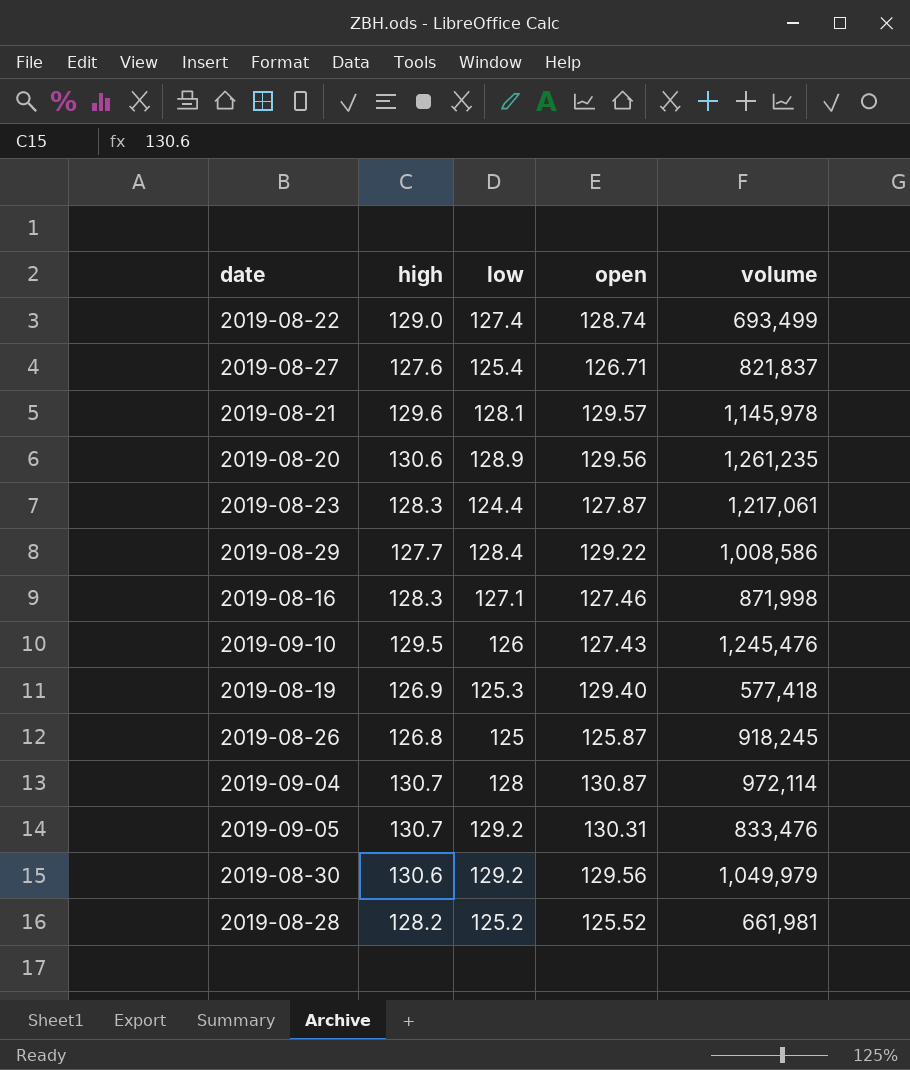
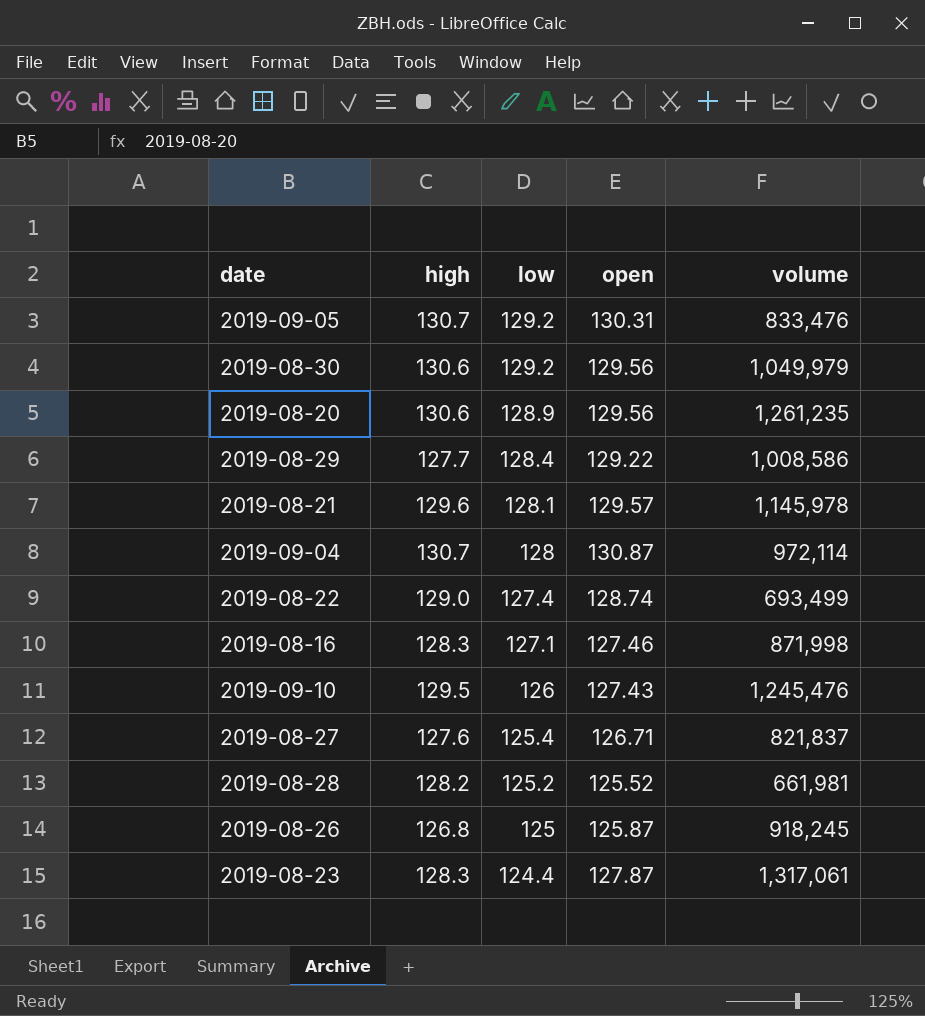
row order: none -> low descending
row 2019-08-19: 126.9 | 125.3 | 129.40 | 577,418 -> none
2019-08-23 | volume: 1,217,061 -> 1,317,061

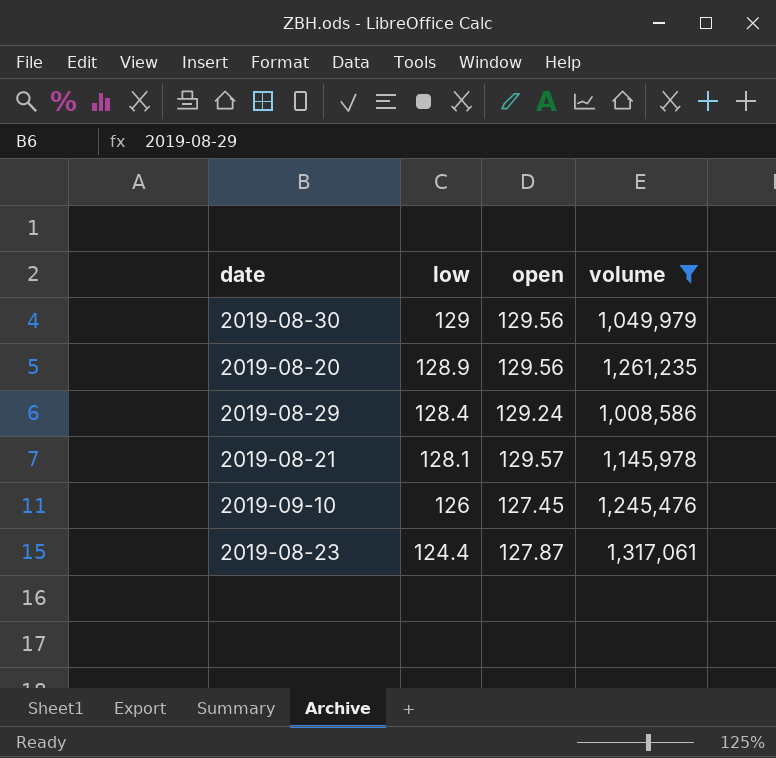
filter: none -> volume >= 1,008,586
column high | position: 2 -> none
2019-08-30 | low: 129.2 -> 129
2019-08-29 | open: 129.22 -> 129.24
2019-09-10 | open: 127.43 -> 127.45

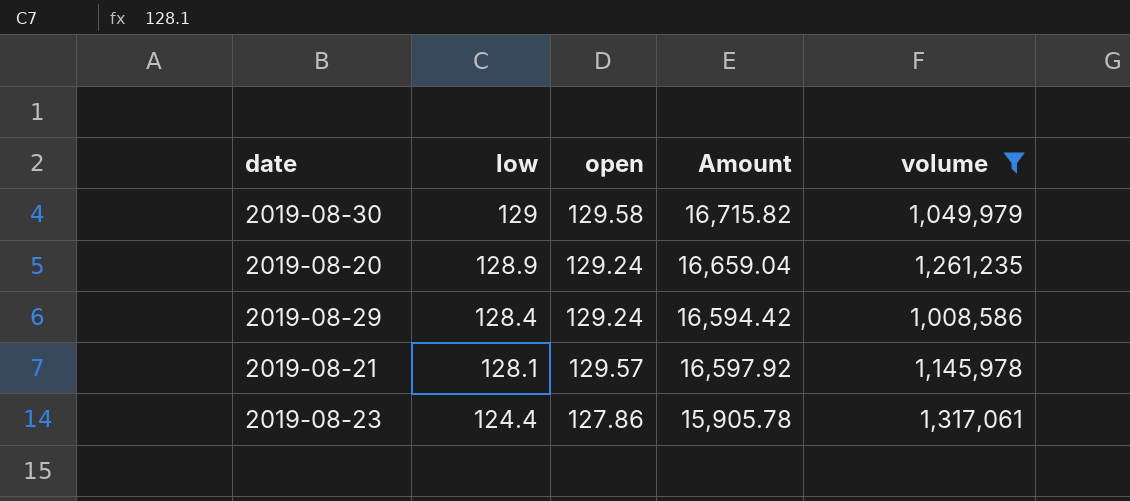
column Amount | formula: none -> [low] * [open]
row 2019-09-10: 126 | 127.45 | 1,245,476 -> none
2019-08-30 | open: 129.56 -> 129.58
2019-08-20 | open: 129.56 -> 129.24
2019-08-23 | open: 127.87 -> 127.86

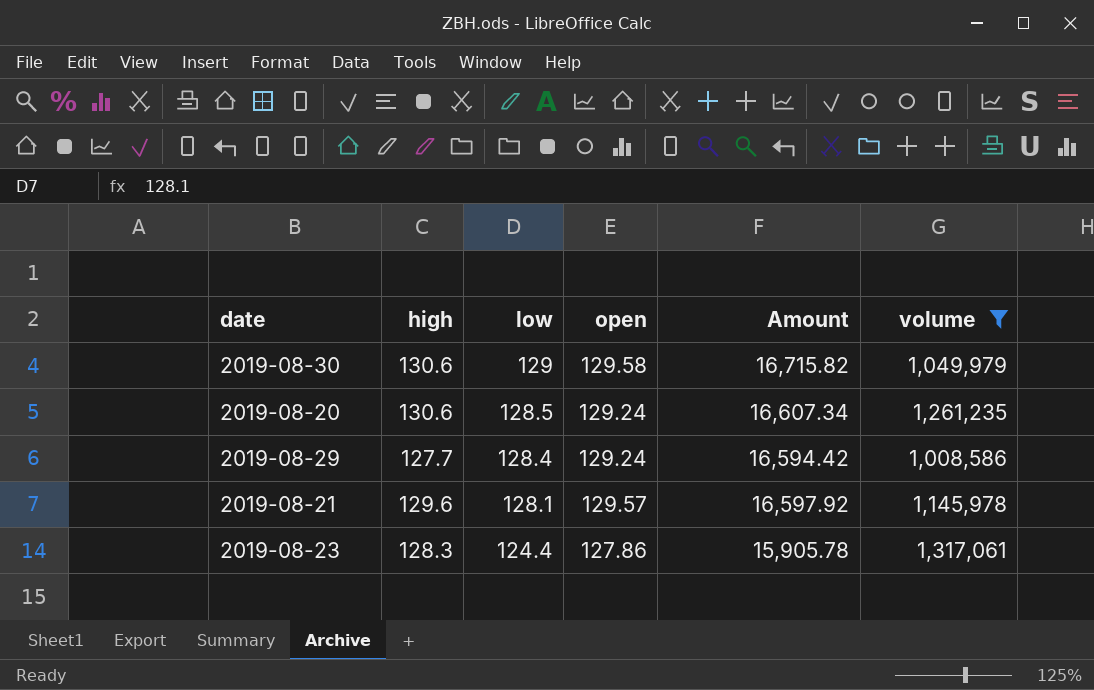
column high | position: none -> 2
2019-08-20 | low: 128.9 -> 128.5
2019-08-20 | Amount: 16,659.04 -> 16,607.34

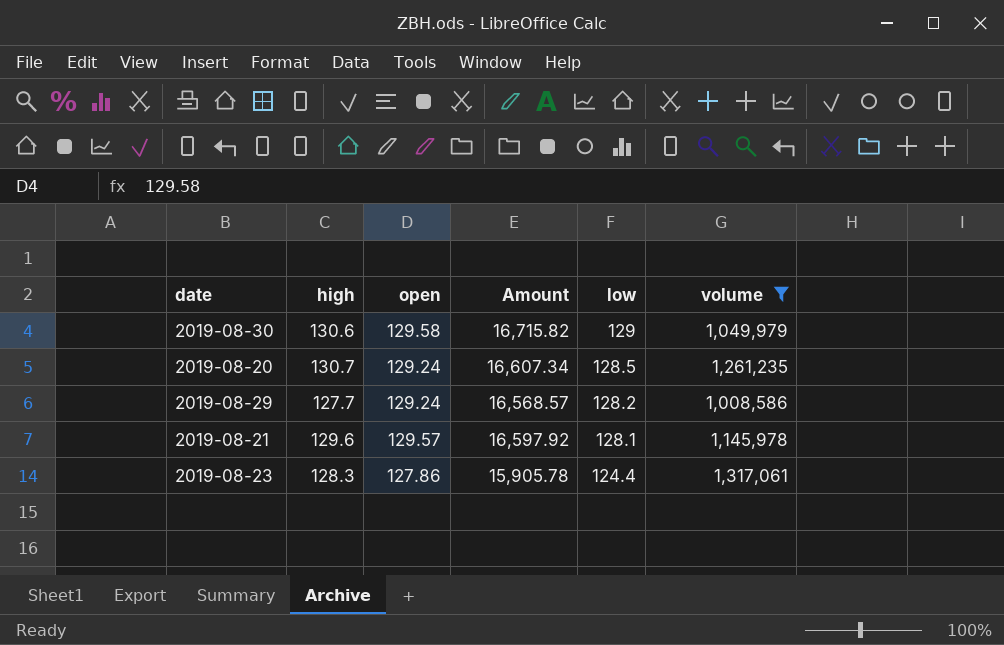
column low | position: 3 -> 5
2019-08-20 | high: 130.6 -> 130.7
2019-08-29 | Amount: 16,594.42 -> 16,568.57
2019-08-29 | low: 128.4 -> 128.2

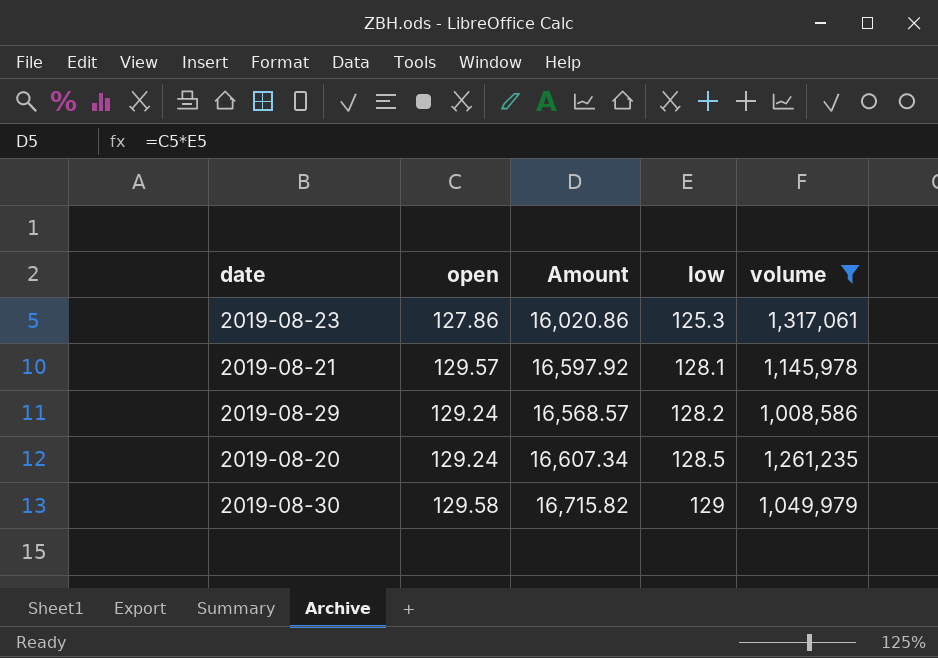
row order: low descending -> low ascending
column high | position: 2 -> none
2019-08-23 | Amount: 15,905.78 -> 16,020.86
2019-08-23 | low: 124.4 -> 125.3

